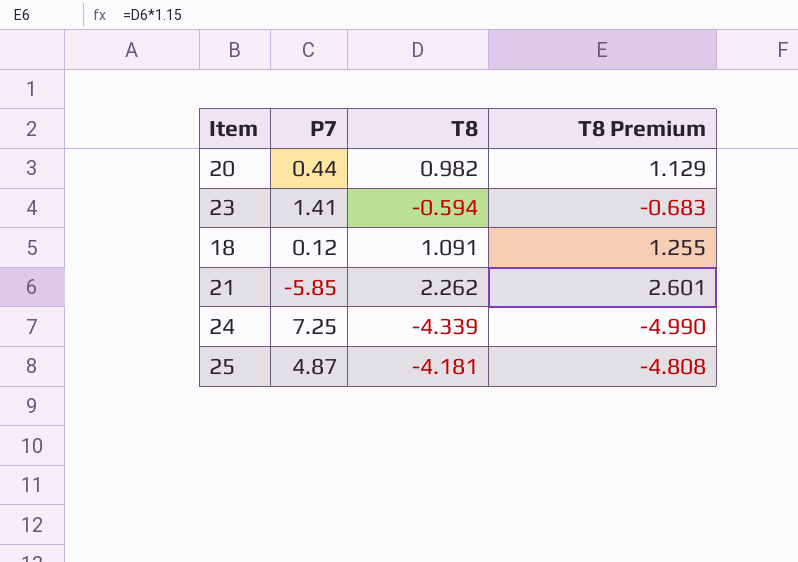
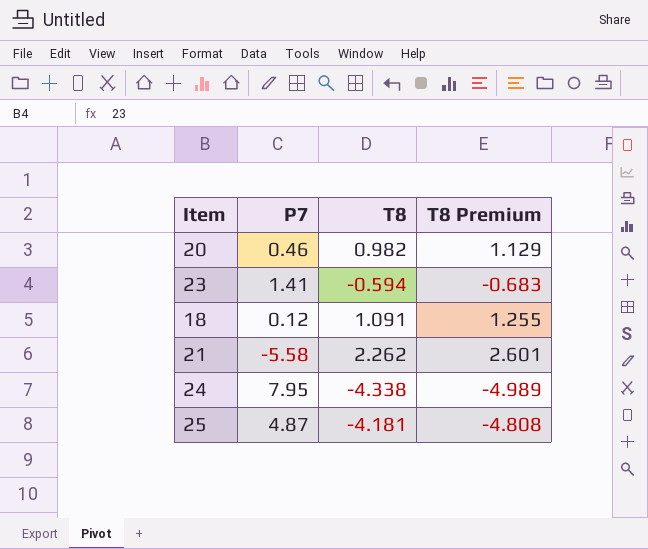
20 | P7: 0.44 -> 0.46
21 | P7: -5.85 -> -5.58
24 | P7: 7.25 -> 7.95
24 | T8: -4.339 -> -4.338
24 | T8 Premium: -4.990 -> -4.989

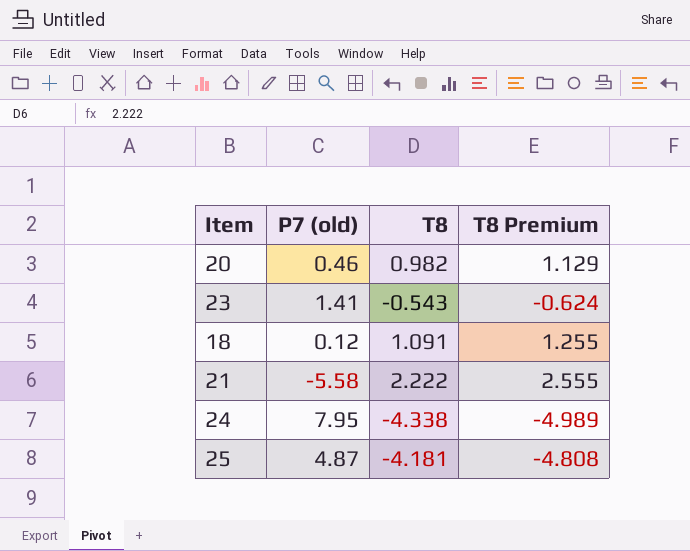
column name: P7 -> P7 (old)
23 | T8: -0.594 -> -0.543
23 | T8 Premium: -0.683 -> -0.624
21 | T8: 2.262 -> 2.222
21 | T8 Premium: 2.601 -> 2.555

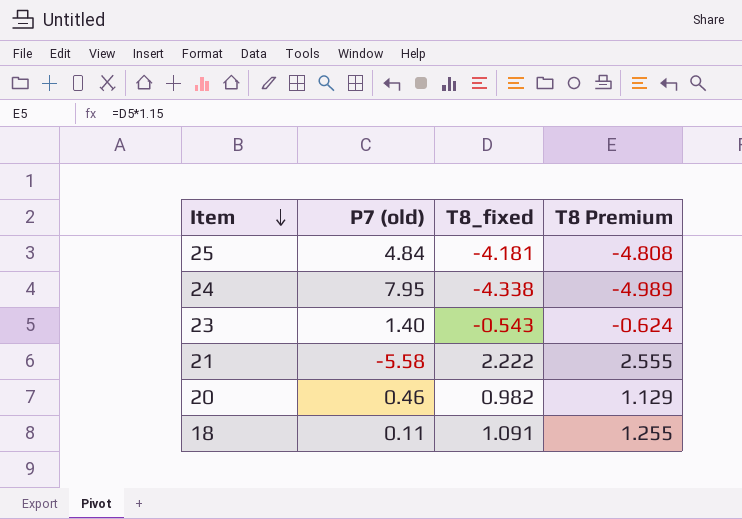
row order: none -> Item descending
column name: T8 -> T8_fixed
25 | P7 (old): 4.87 -> 4.84
23 | P7 (old): 1.41 -> 1.40
18 | P7 (old): 0.12 -> 0.11

